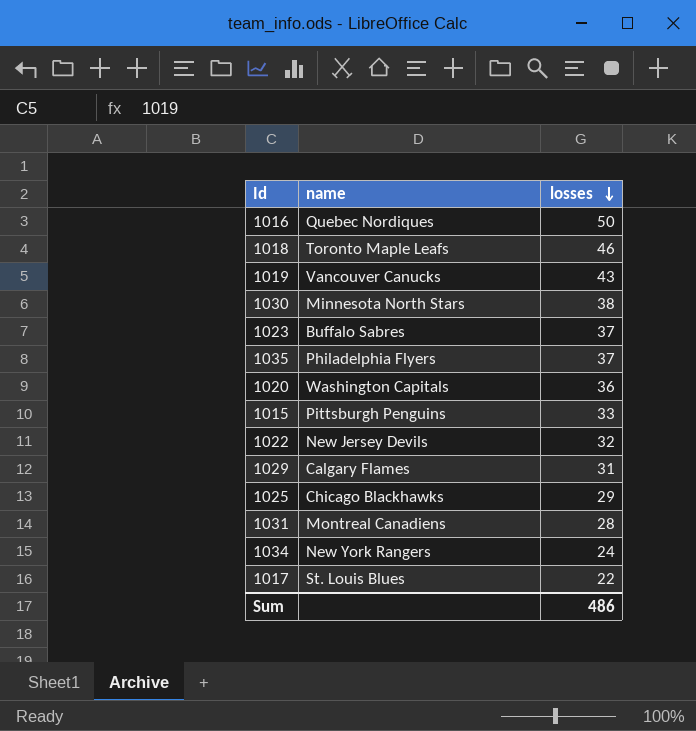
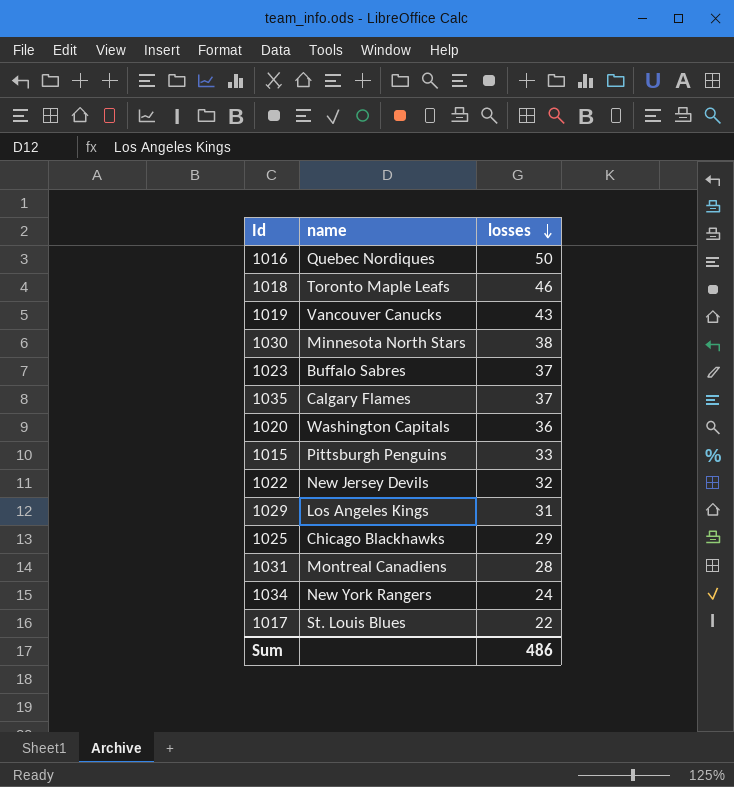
1035 | name: Philadelphia Flyers -> Calgary Flames
1029 | name: Calgary Flames -> Los Angeles Kings

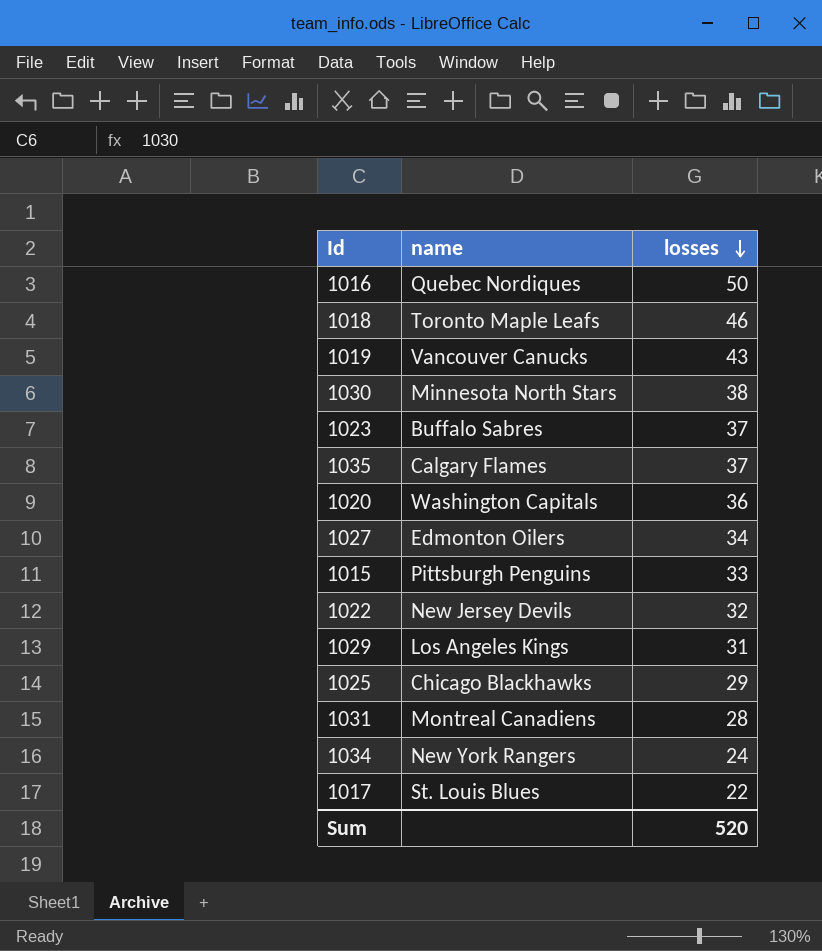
row 1027: none -> Edmonton Oilers | 34
Sum | losses: 486 -> 520

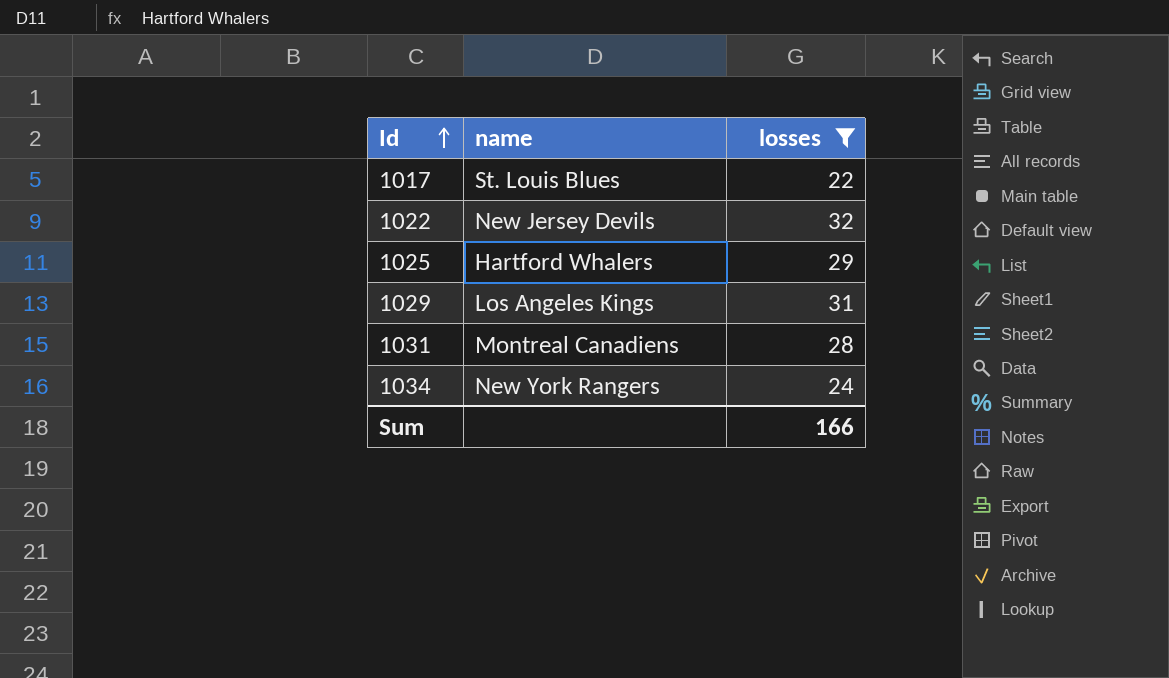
filter: none -> losses <= 32
row order: losses descending -> Id ascending
1025 | name: Chicago Blackhawks -> Hartford Whalers
Sum | losses: 520 -> 166

